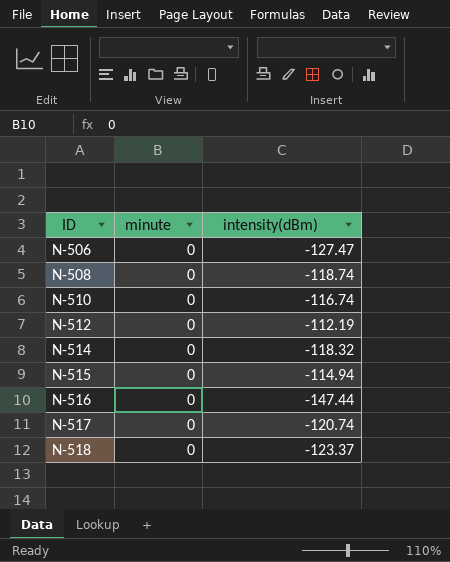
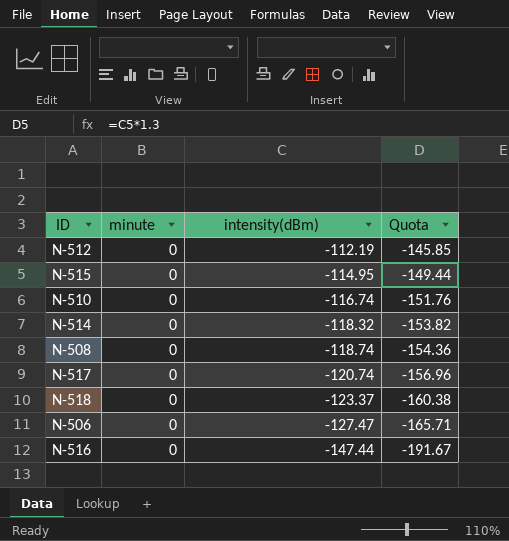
row order: ID ascending -> intensity(dBm) descending
column Quota | formula: none -> [intensity(dBm)] * 1.3
N-515 | intensity(dBm): -114.94 -> -114.95

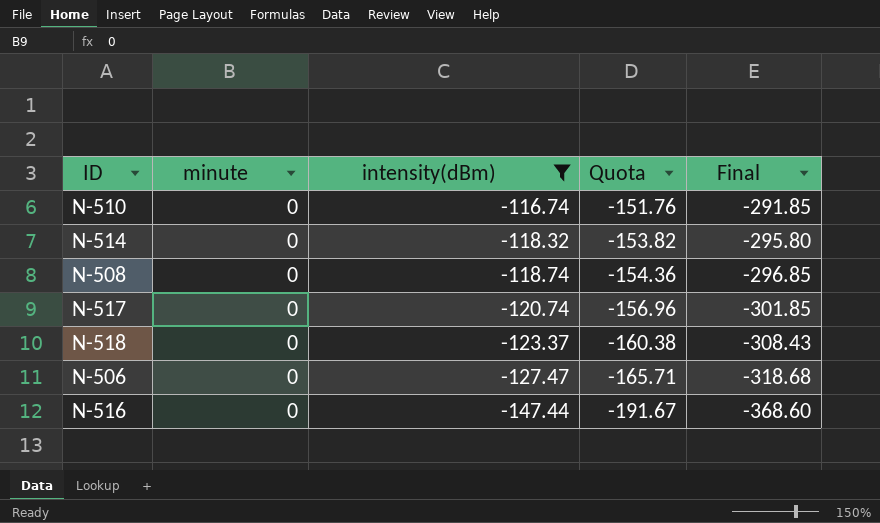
filter: none -> intensity(dBm) <= -116.74
column Final | formula: none -> [intensity(dBm)] * 2.5

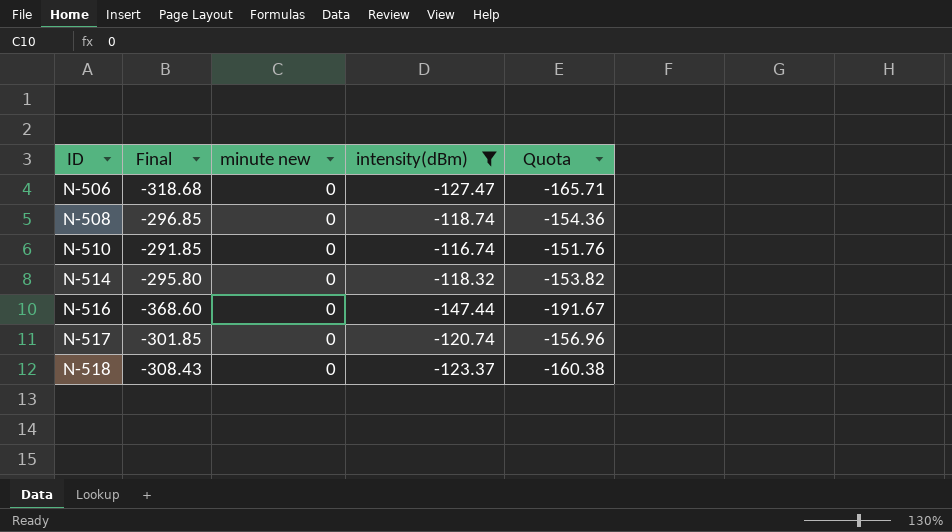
row order: intensity(dBm) descending -> ID ascending
column Final | position: 5 -> 2
column name: minute -> minute new

